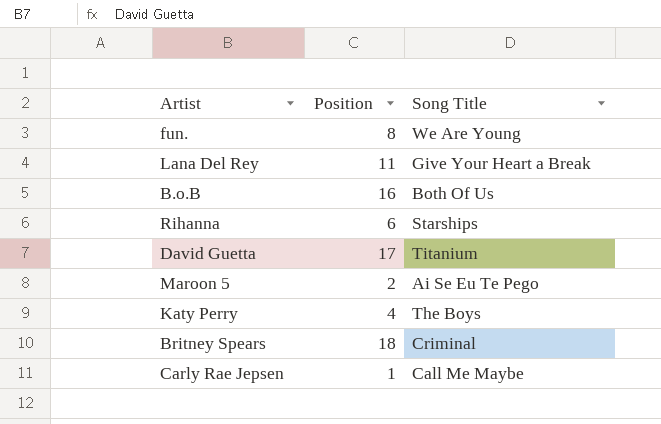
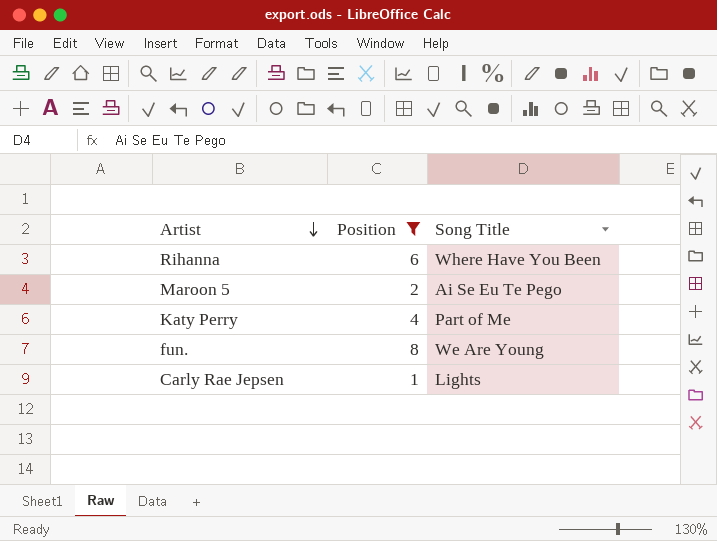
filter: none -> Position <= 8
row order: none -> Artist descending
Rihanna | Song Title: Starships -> Where Have You Been
Katy Perry | Song Title: The Boys -> Part of Me
Carly Rae Jepsen | Song Title: Call Me Maybe -> Lights

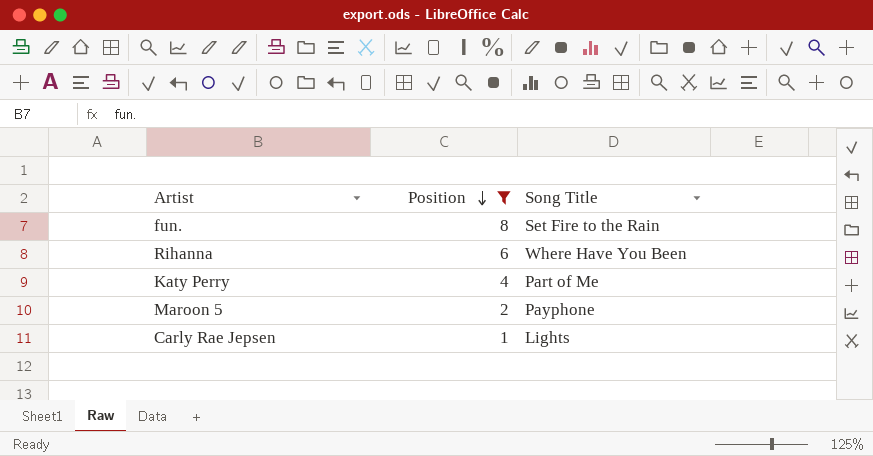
row order: Artist descending -> Position descending
fun. | Song Title: We Are Young -> Set Fire to the Rain
Maroon 5 | Song Title: Ai Se Eu Te Pego -> Payphone

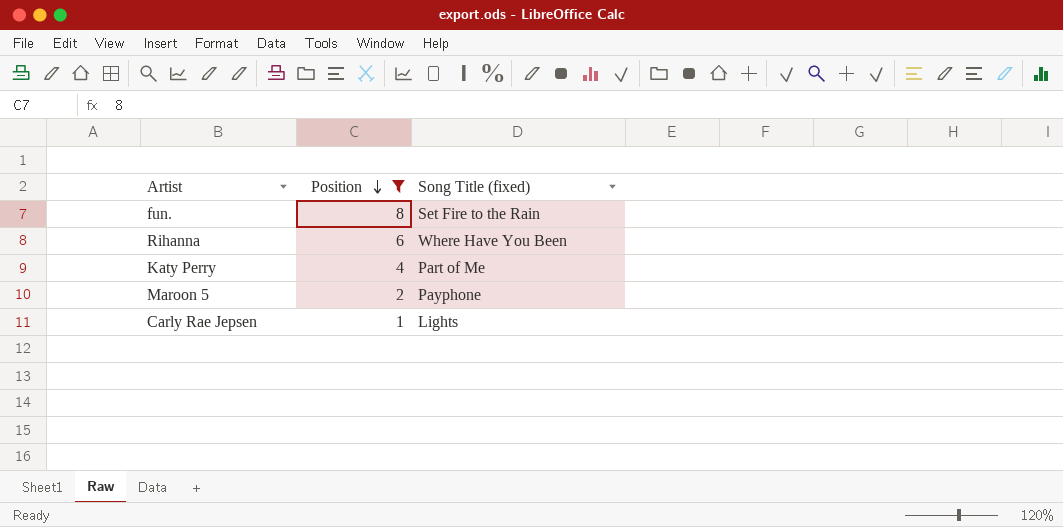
column name: Song Title -> Song Title (fixed)

